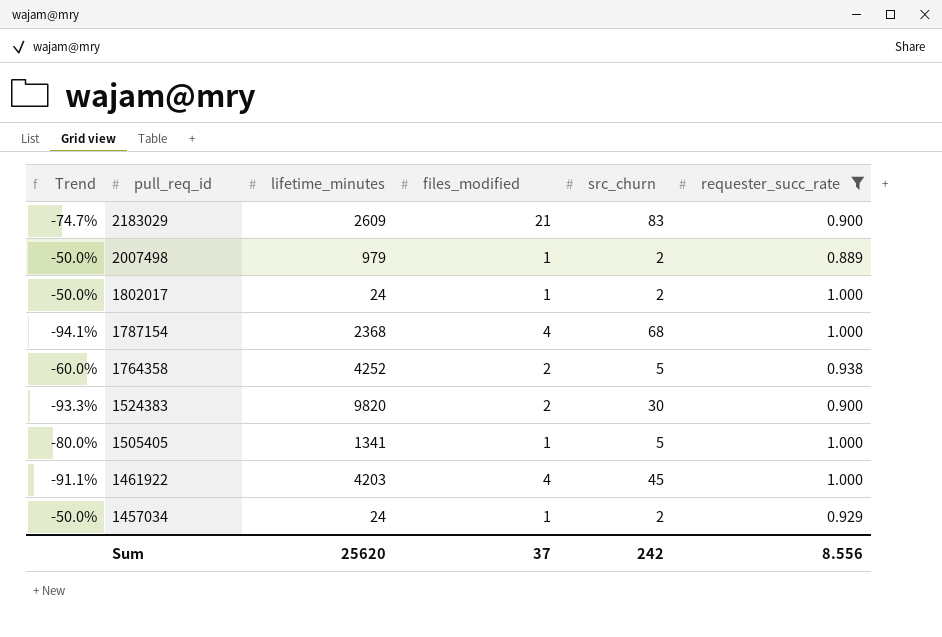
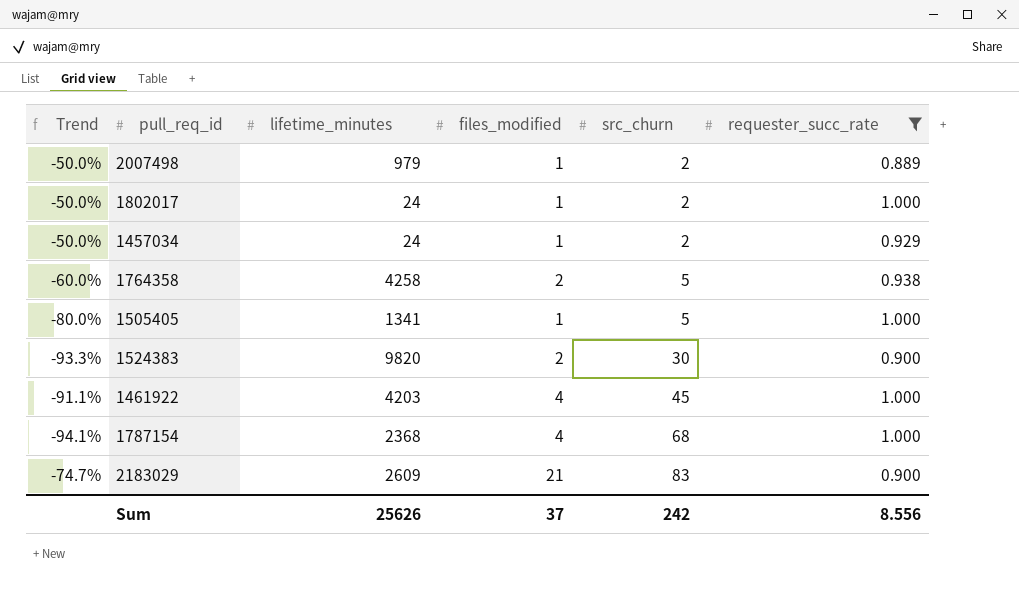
row order: pull_req_id descending -> src_churn ascending
1764358 | lifetime_minutes: 4252 -> 4258
Sum | lifetime_minutes: 25620 -> 25626

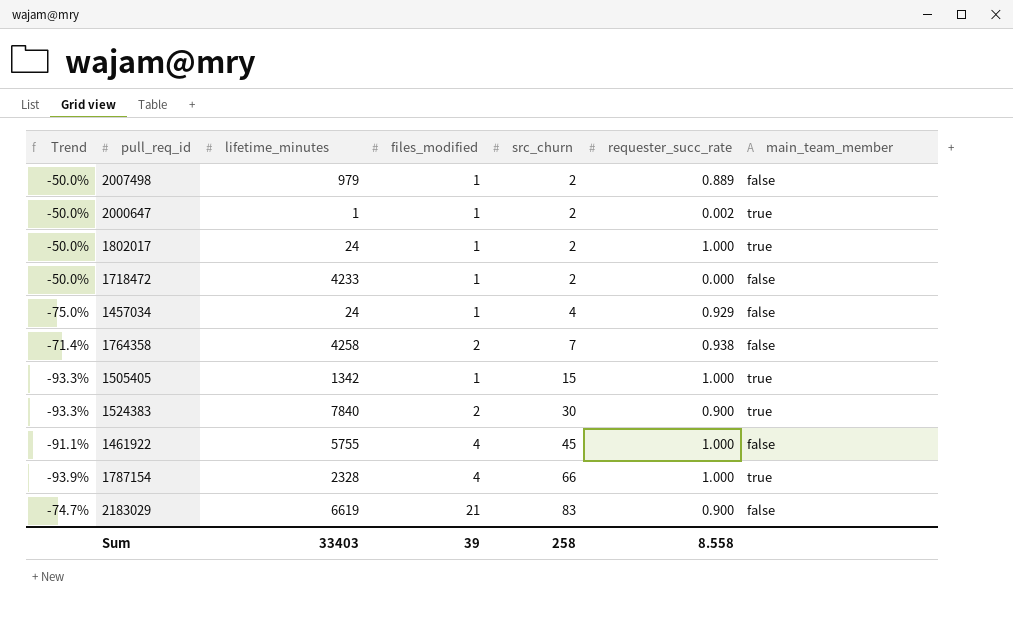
filter: requester_succ_rate >= 0.889 -> none
column main_team_member | position: none -> 7
1457034 | Trend: -50.0% -> -75.0%
1457034 | src_churn: 2 -> 4
1764358 | Trend: -60.0% -> -71.4%
1764358 | src_churn: 5 -> 7
1505405 | Trend: -80.0% -> -93.3%
1505405 | lifetime_minutes: 1341 -> 1342
1505405 | src_churn: 5 -> 15
1524383 | lifetime_minutes: 9820 -> 7840
1461922 | lifetime_minutes: 4203 -> 5755
1787154 | Trend: -94.1% -> -93.9%
1787154 | lifetime_minutes: 2368 -> 2328
1787154 | src_churn: 68 -> 66
2183029 | lifetime_minutes: 2609 -> 6619
Sum | lifetime_minutes: 25626 -> 33403
Sum | files_modified: 37 -> 39
Sum | src_churn: 242 -> 258
Sum | requester_succ_rate: 8.556 -> 8.558

